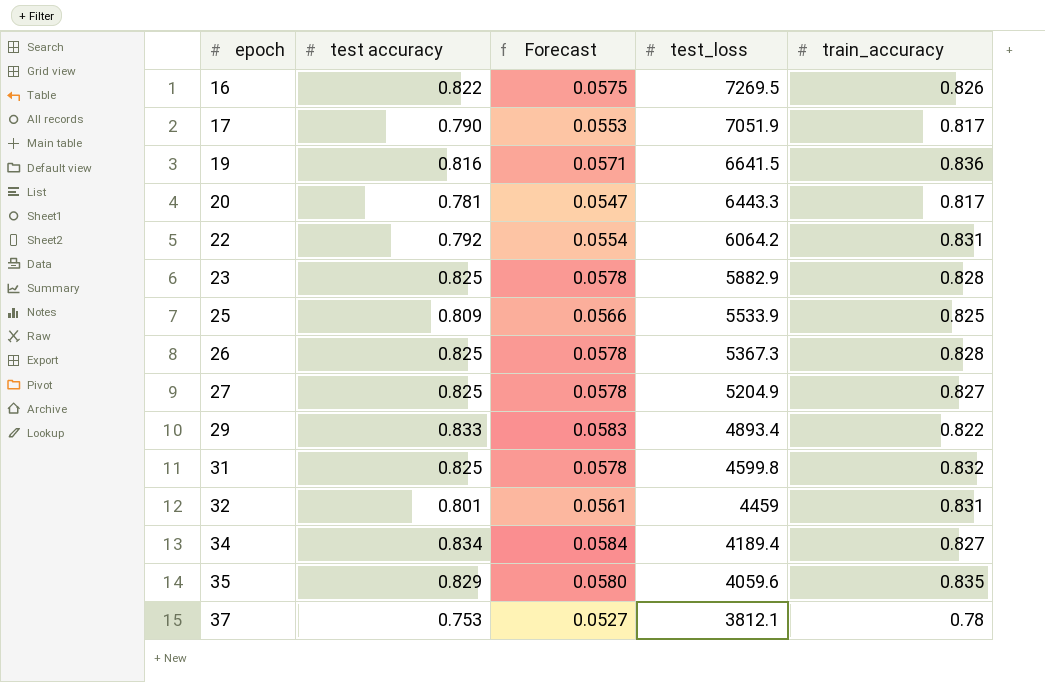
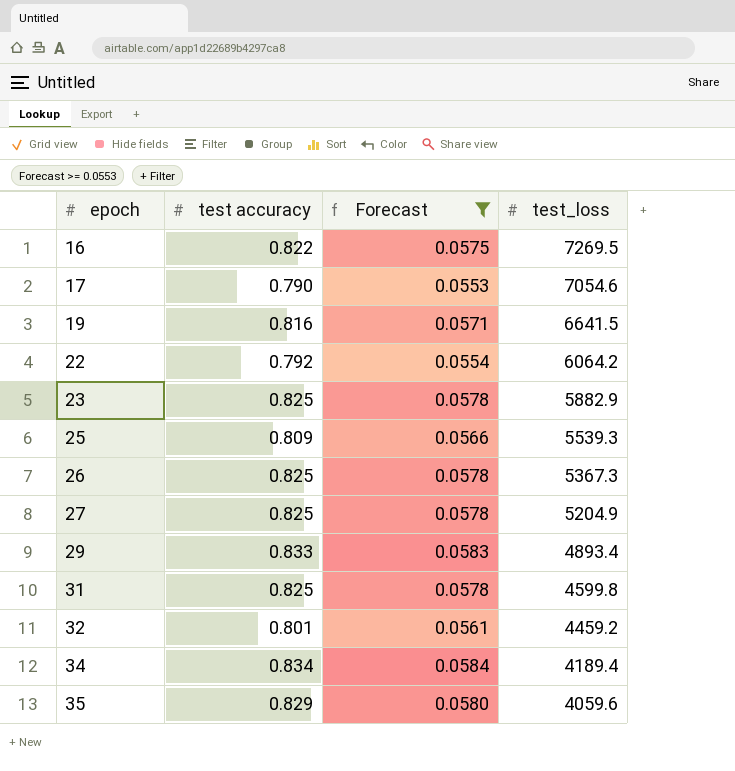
filter: none -> Forecast >= 0.0553
column train_accuracy | position: 5 -> none
17 | test_loss: 7051.9 -> 7054.6
25 | test_loss: 5533.9 -> 5539.3
32 | test_loss: 4459 -> 4459.2

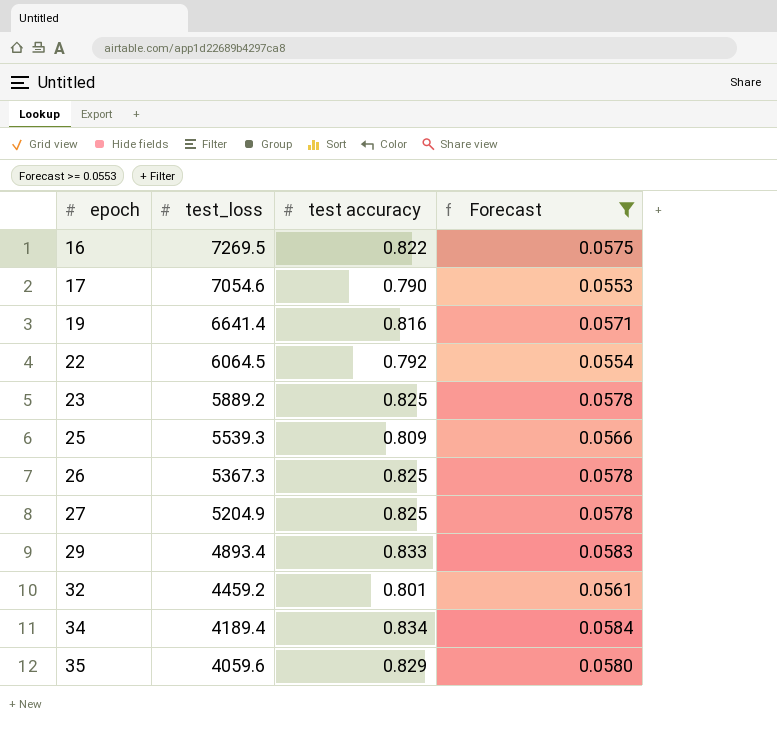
column test_loss | position: 4 -> 2
row 31: 0.825 | 0.0578 | 4599.8 -> none
19 | test_loss: 6641.5 -> 6641.4
22 | test_loss: 6064.2 -> 6064.5
23 | test_loss: 5882.9 -> 5889.2

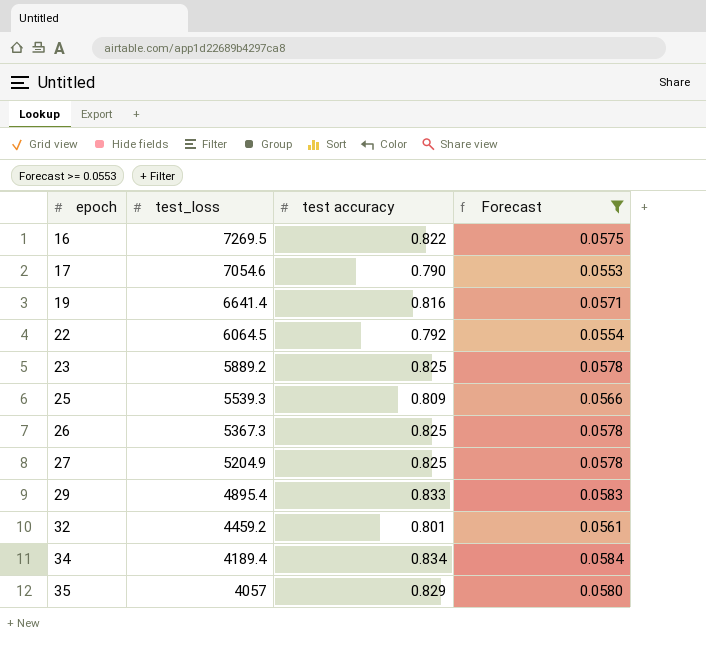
29 | test_loss: 4893.4 -> 4895.4
35 | test_loss: 4059.6 -> 4057

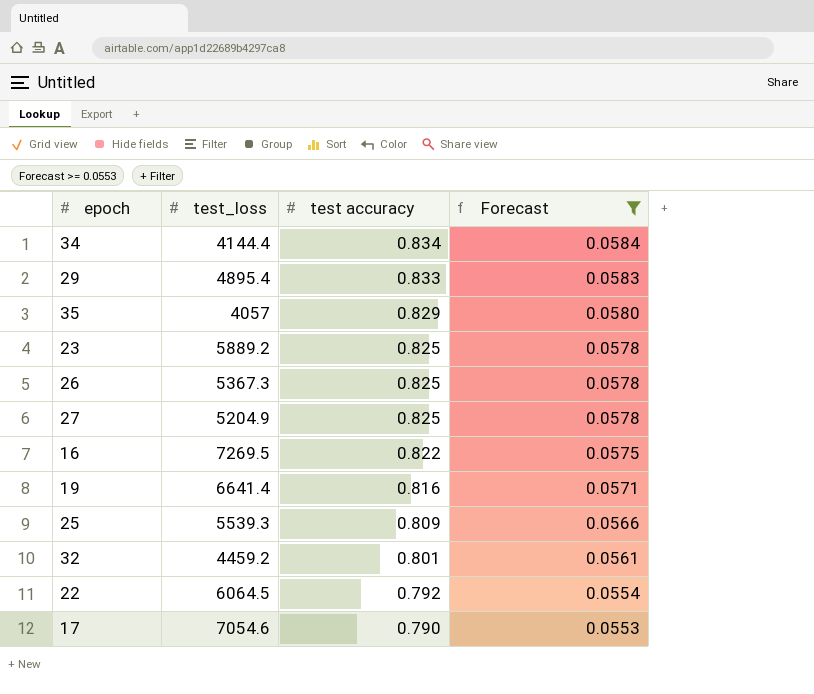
row order: epoch ascending -> test accuracy descending
34 | test_loss: 4189.4 -> 4144.4

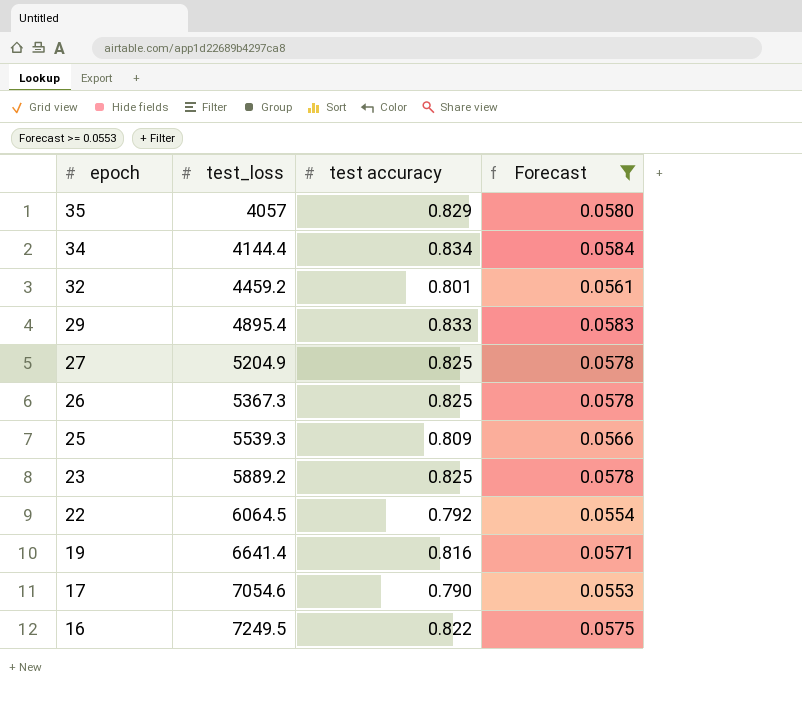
row order: test accuracy descending -> epoch descending
16 | test_loss: 7269.5 -> 7249.5

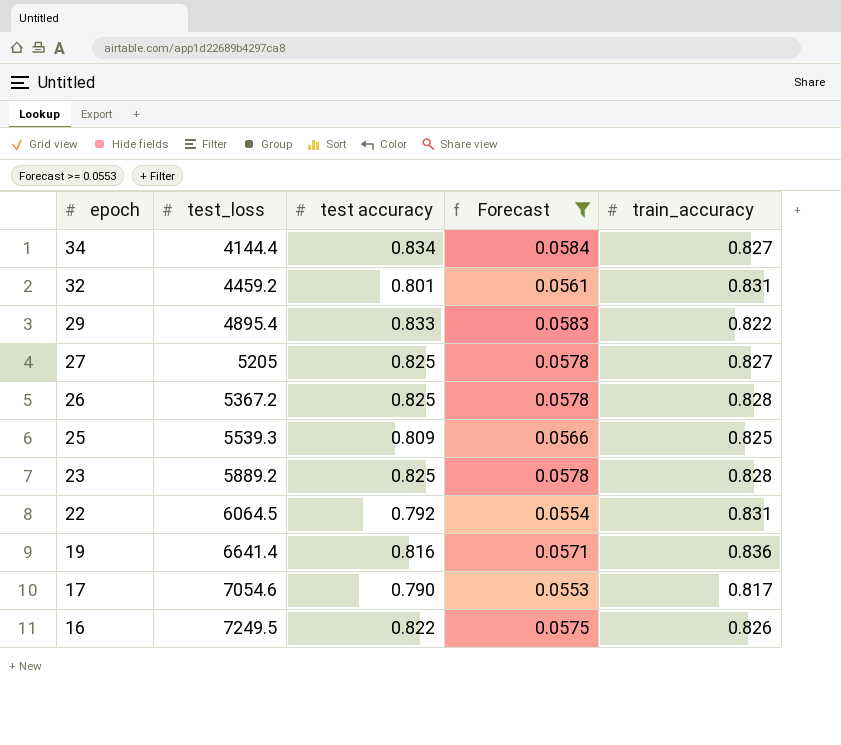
column train_accuracy | position: none -> 5
row 35: 4057 | 0.829 | 0.0580 -> none
27 | test_loss: 5204.9 -> 5205
26 | test_loss: 5367.3 -> 5367.2

